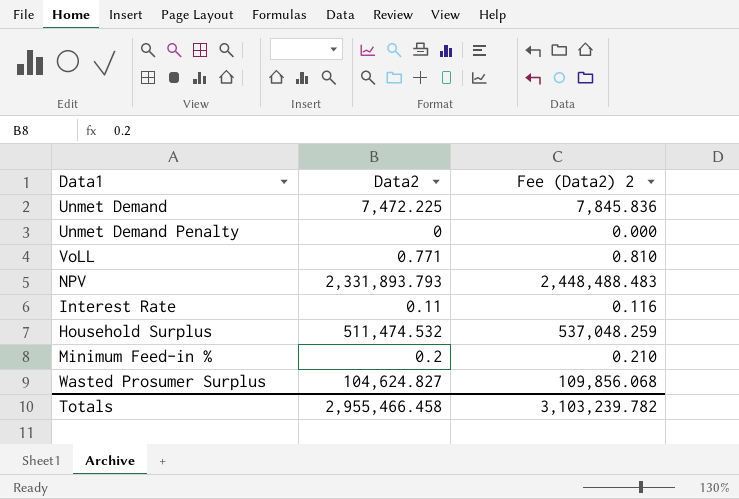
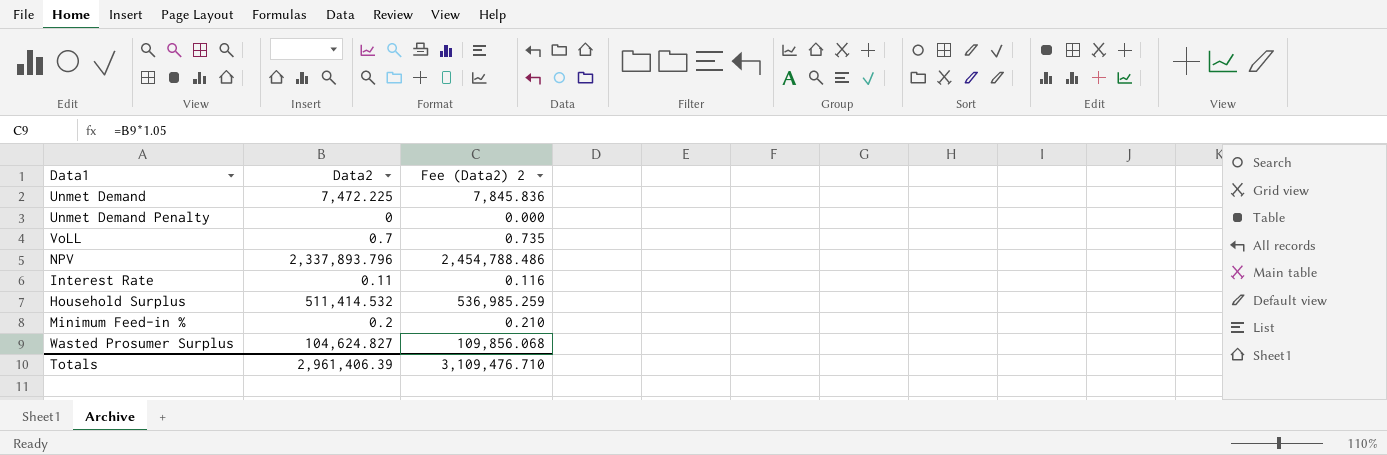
VoLL | Data2: 0.771 -> 0.7
VoLL | Fee (Data2) 2: 0.810 -> 0.735
NPV | Data2: 2,331,893.793 -> 2,337,893.796
NPV | Fee (Data2) 2: 2,448,488.483 -> 2,454,788.486
Household Surplus | Data2: 511,474.532 -> 511,414.532
Household Surplus | Fee (Data2) 2: 537,048.259 -> 536,985.259
Totals | Data2: 2,955,466.458 -> 2,961,406.39
Totals | Fee (Data2) 2: 3,103,239.782 -> 3,109,476.710

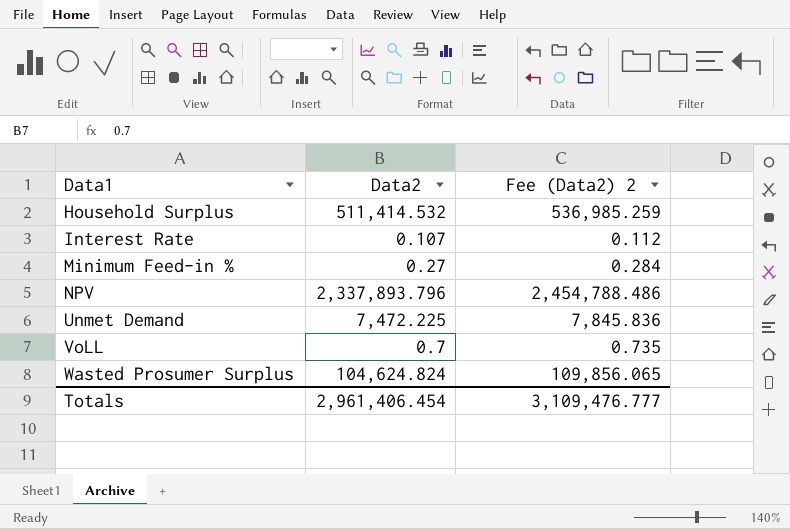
row order: none -> Data1 ascending
row Unmet Demand Penalty: 0 | 0.000 -> none
Interest Rate | Data2: 0.11 -> 0.107
Interest Rate | Fee (Data2) 2: 0.116 -> 0.112
Minimum Feed-in % | Data2: 0.2 -> 0.27
Minimum Feed-in % | Fee (Data2) 2: 0.210 -> 0.284
Wasted Prosumer Surplus | Data2: 104,624.827 -> 104,624.824
Wasted Prosumer Surplus | Fee (Data2) 2: 109,856.068 -> 109,856.065
Totals | Data2: 2,961,406.39 -> 2,961,406.454
Totals | Fee (Data2) 2: 3,109,476.710 -> 3,109,476.777

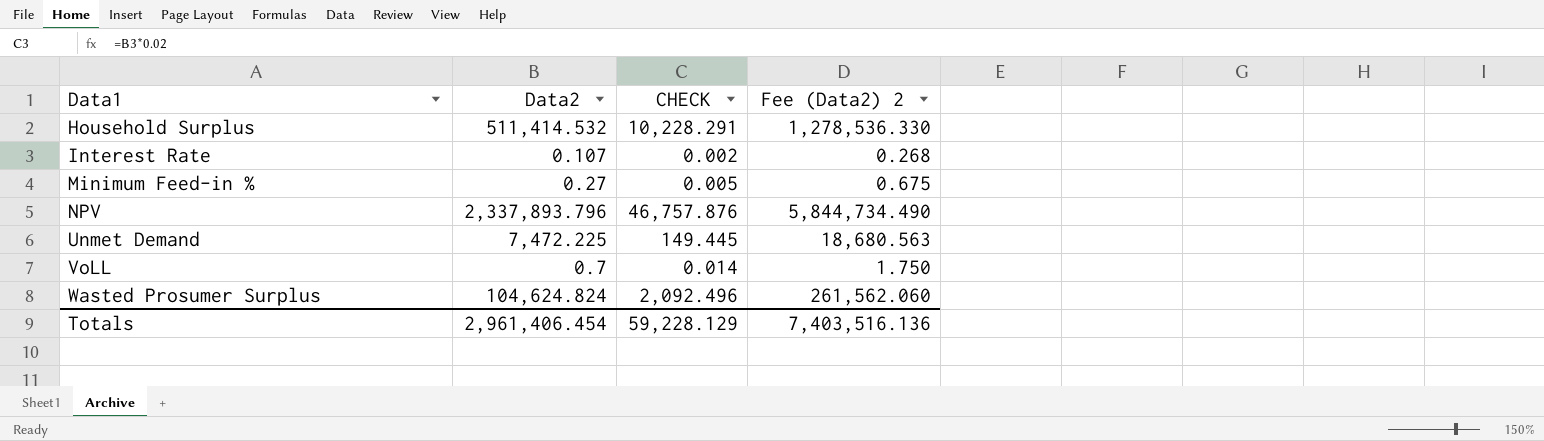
column CHECK | formula: none -> [Data2] * 0.02
column Fee (Data2) 2 | formula: [Data2] * 1.05 -> [Data2] * 2.5
Totals | Fee (Data2) 2: 3,109,476.777 -> 7,403,516.136

